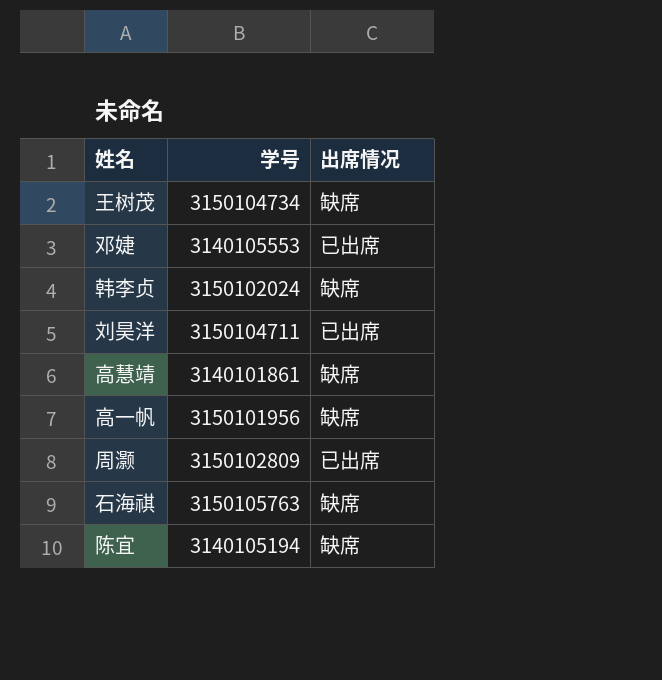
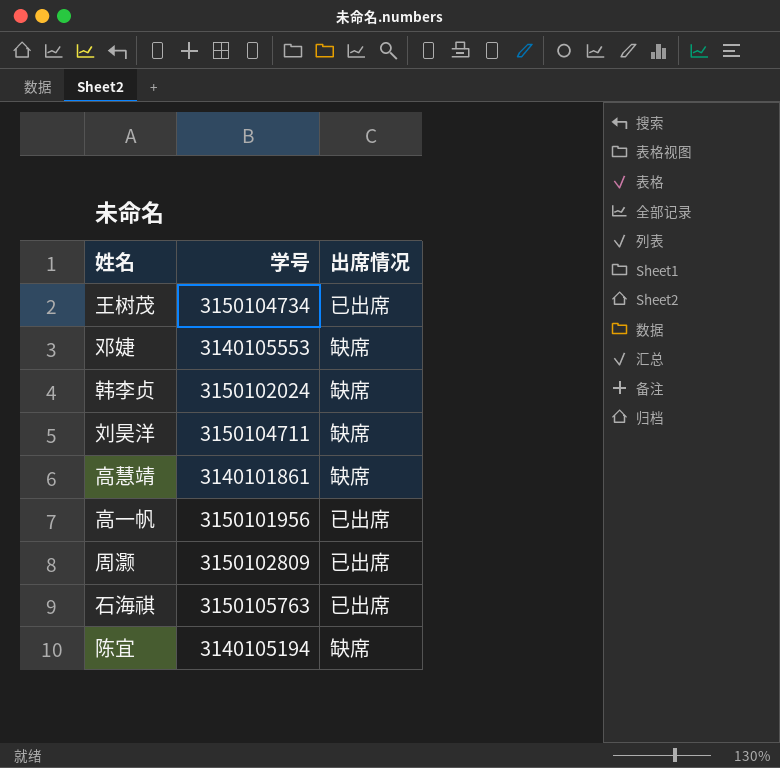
王树茂 | 出席情况: 缺席 -> 已出席
邓婕 | 出席情况: 已出席 -> 缺席
刘昊洋 | 出席情况: 已出席 -> 缺席
高一帆 | 出席情况: 缺席 -> 已出席
石海祺 | 出席情况: 缺席 -> 已出席

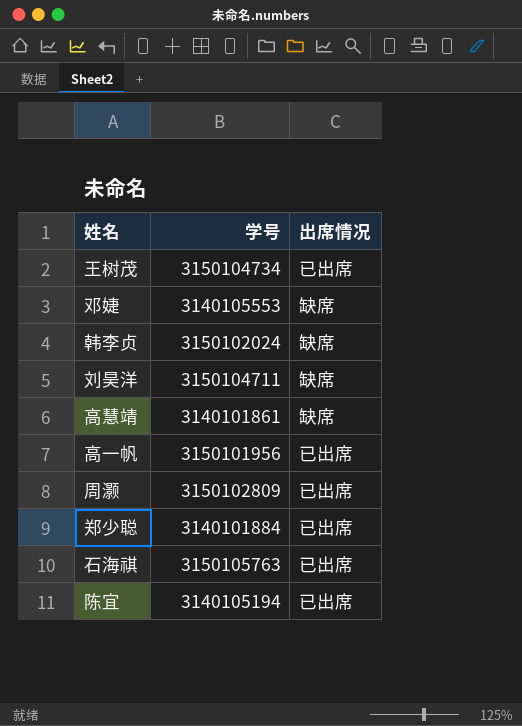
row 郑少聪: none -> 3140101884 | 已出席
陈宜 | 出席情况: 缺席 -> 已出席

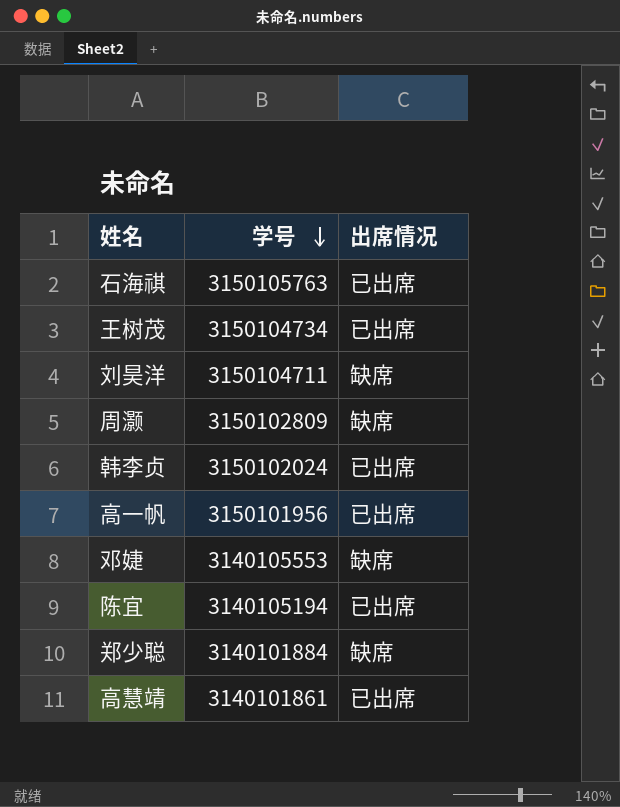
row order: none -> 学号 descending
周灏 | 出席情况: 已出席 -> 缺席
韩李贞 | 出席情况: 缺席 -> 已出席
郑少聪 | 出席情况: 已出席 -> 缺席
高慧靖 | 出席情况: 缺席 -> 已出席

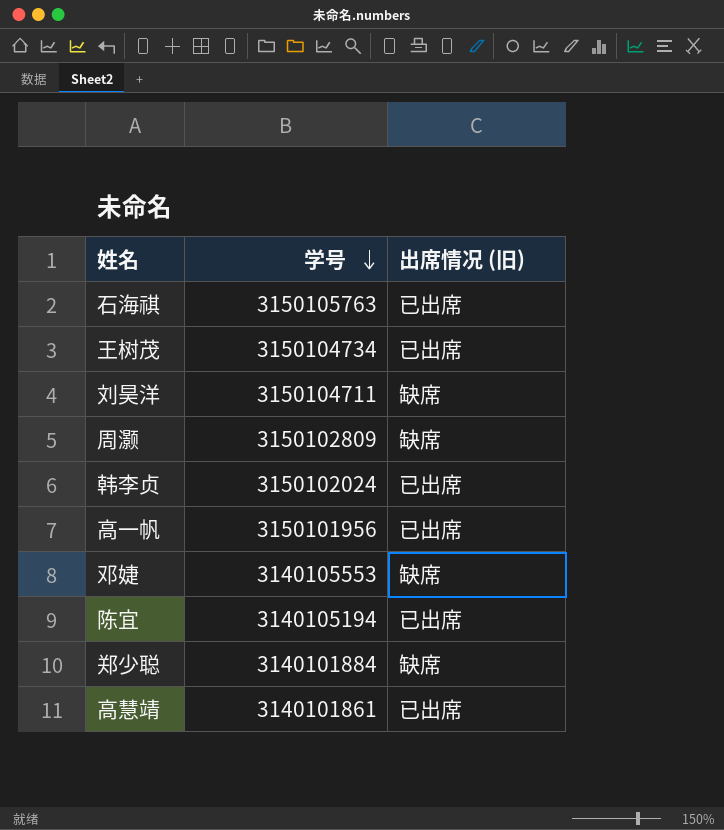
column name: 出席情况 -> 出席情况 (旧)

